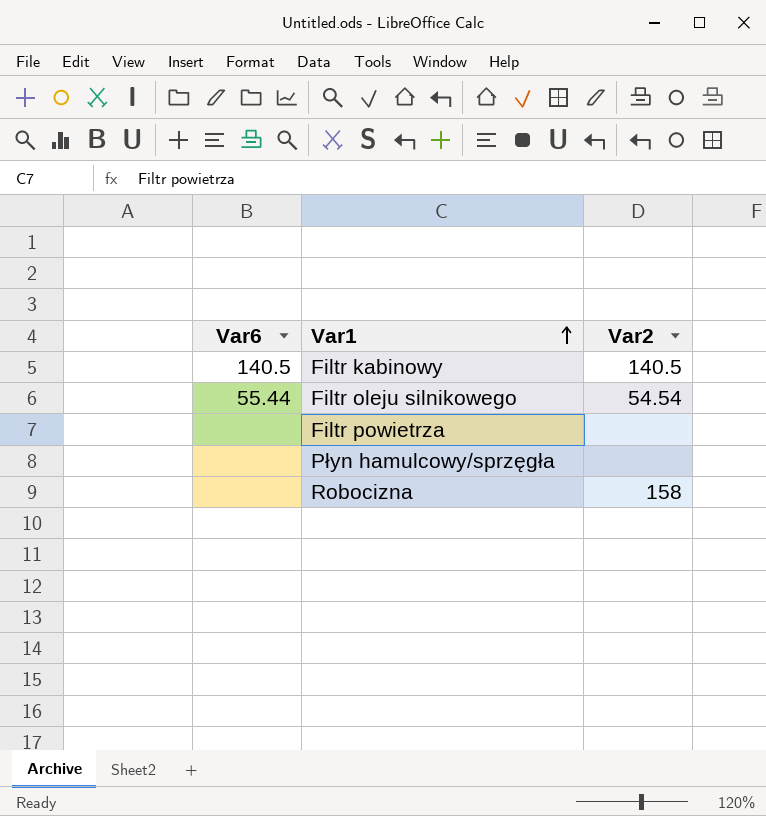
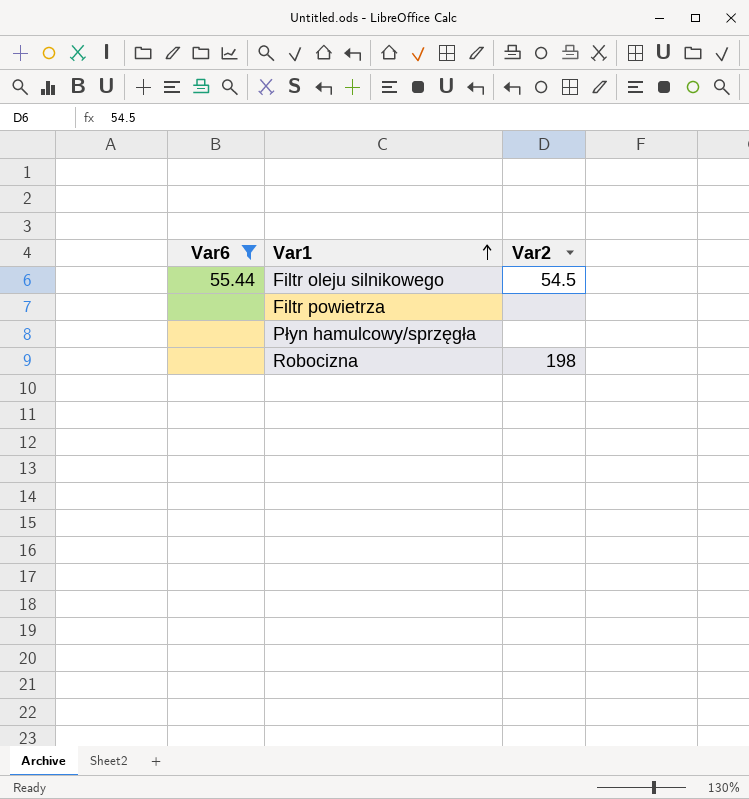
filter: none -> Var6 != 140.5
Filtr oleju silnikowego | Var2: 54.54 -> 54.5
Robocizna | Var2: 158 -> 198

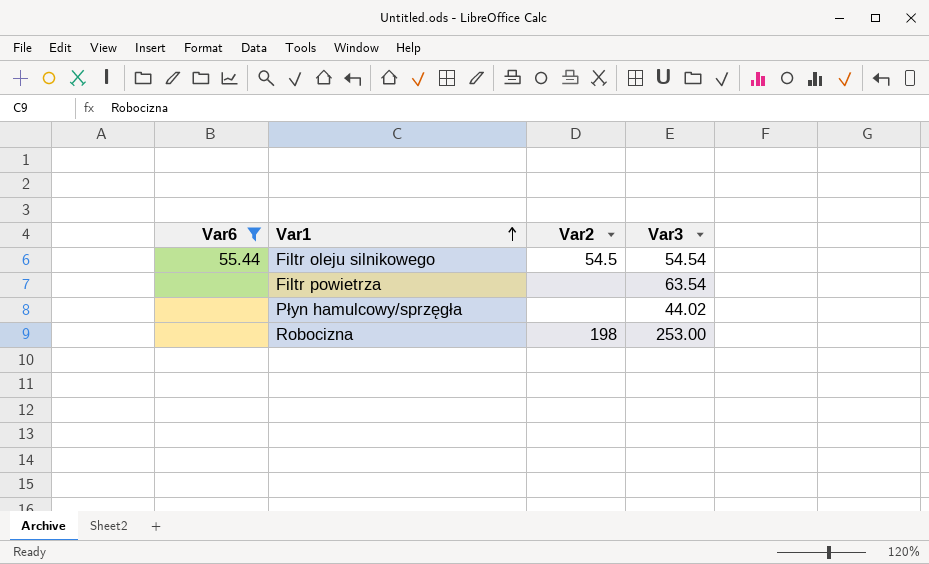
column Var3 | position: none -> 4

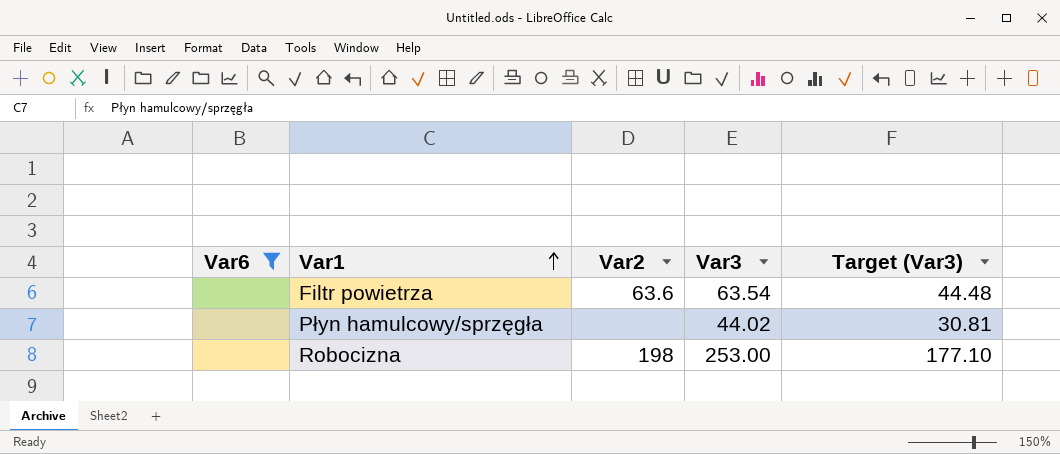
column Target (Var3) | formula: none -> [Var3] * 0.7
row Filtr oleju silnikowego: 55.44 | 54.5 | 54.54 -> none
Filtr powietrza | Var2: none -> 63.6

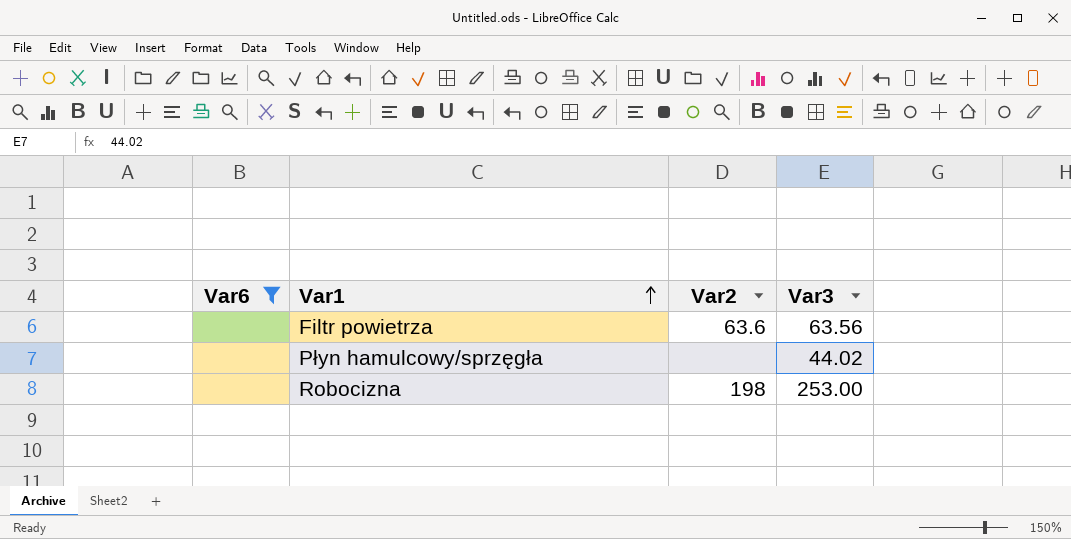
column Target (Var3) | formula: [Var3] * 0.7 -> none
Filtr powietrza | Var3: 63.54 -> 63.56

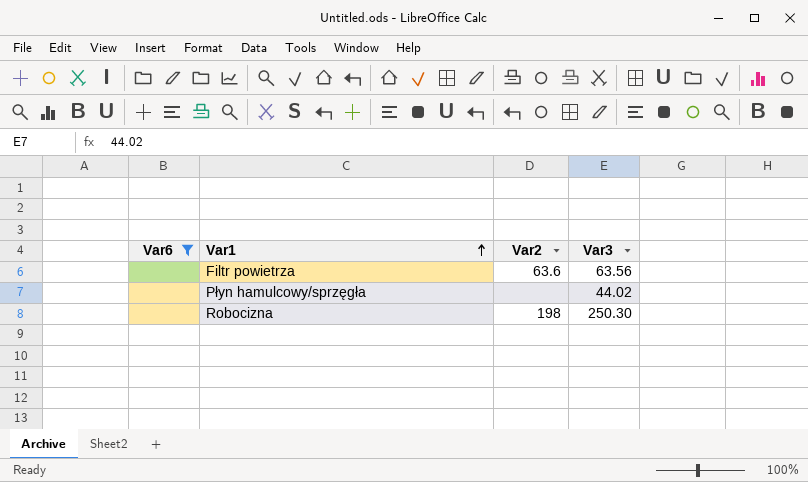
Robocizna | Var3: 253.00 -> 250.30

